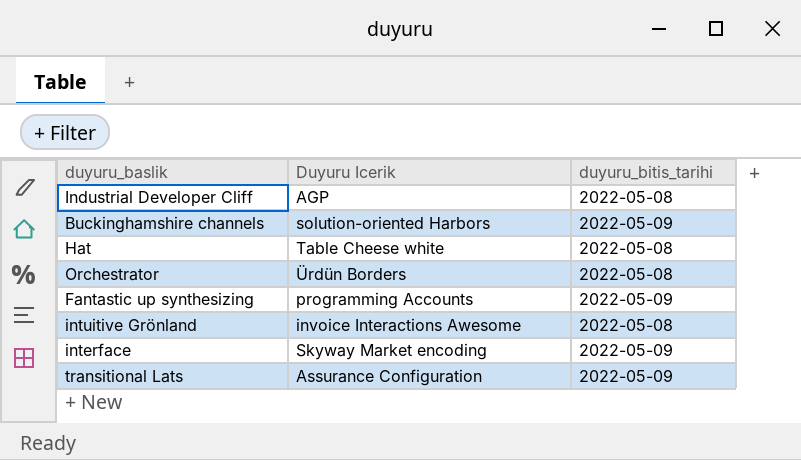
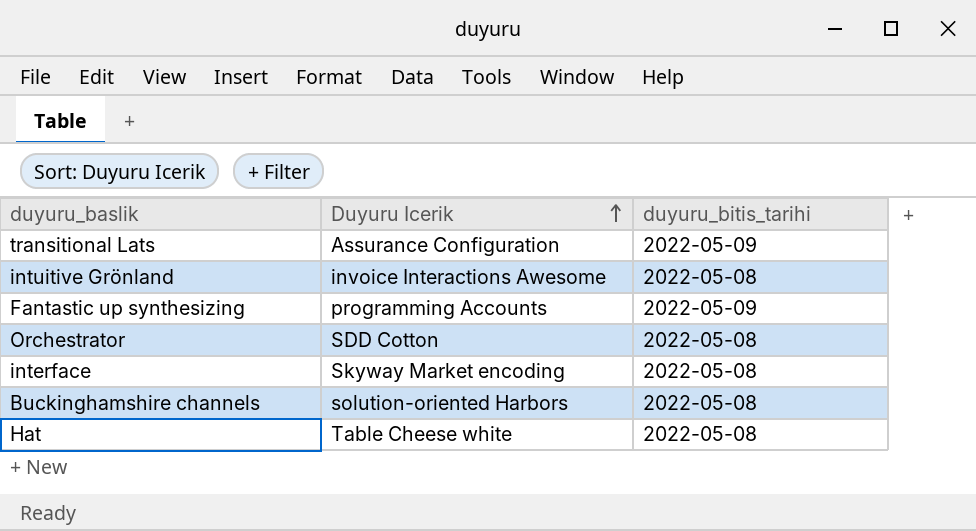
row order: none -> Duyuru Icerik ascending
row Industrial Developer Cliff: AGP | 2022-05-08 -> none
Orchestrator | Duyuru Icerik: Ürdün Borders -> SDD Cotton
interface | duyuru_bitis_tarihi: 2022-05-09 -> 2022-05-08
Buckinghamshire channels | duyuru_bitis_tarihi: 2022-05-09 -> 2022-05-08

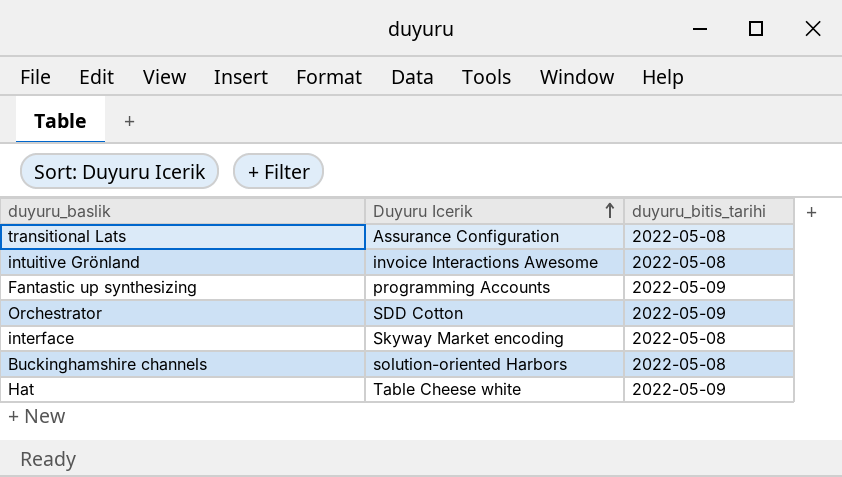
transitional Lats | duyuru_bitis_tarihi: 2022-05-09 -> 2022-05-08
Orchestrator | duyuru_bitis_tarihi: 2022-05-08 -> 2022-05-09
Hat | duyuru_bitis_tarihi: 2022-05-08 -> 2022-05-09

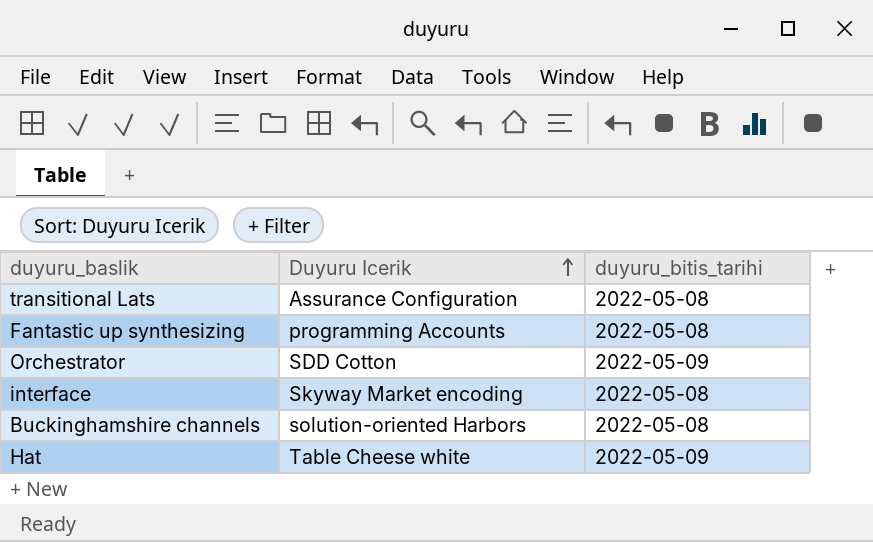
row intuitive Grönland: invoice Interactions Awesome | 2022-05-08 -> none
Fantastic up synthesizing | duyuru_bitis_tarihi: 2022-05-09 -> 2022-05-08

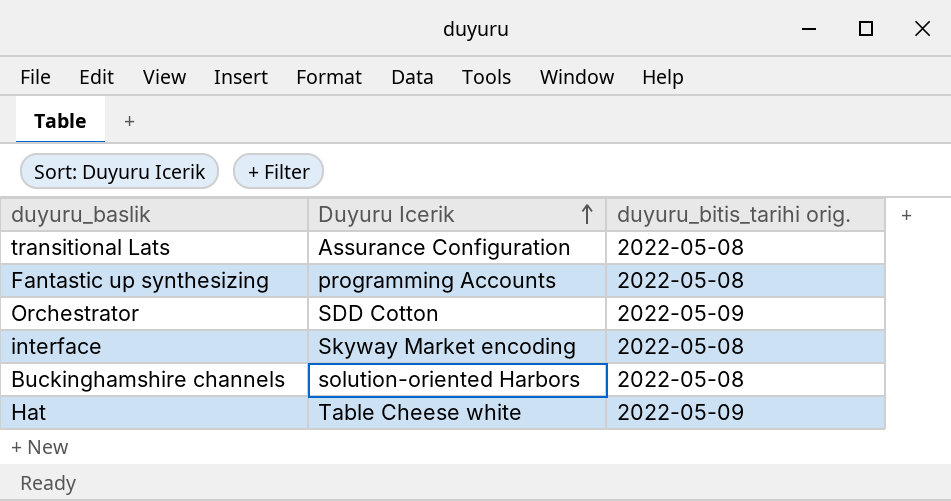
column name: duyuru_bitis_tarihi -> duyuru_bitis_tarihi orig.

